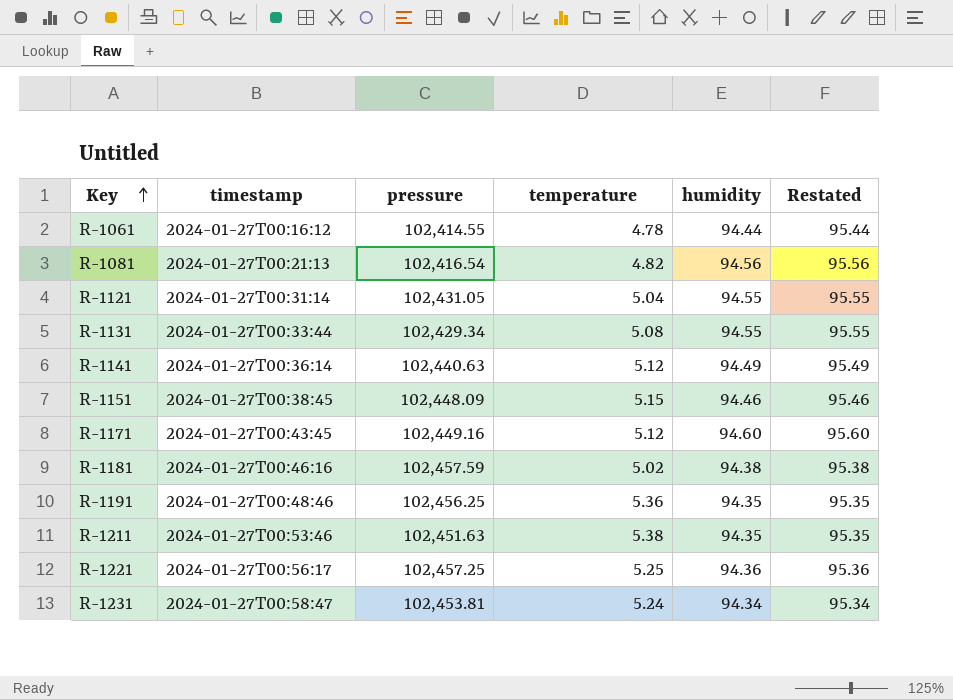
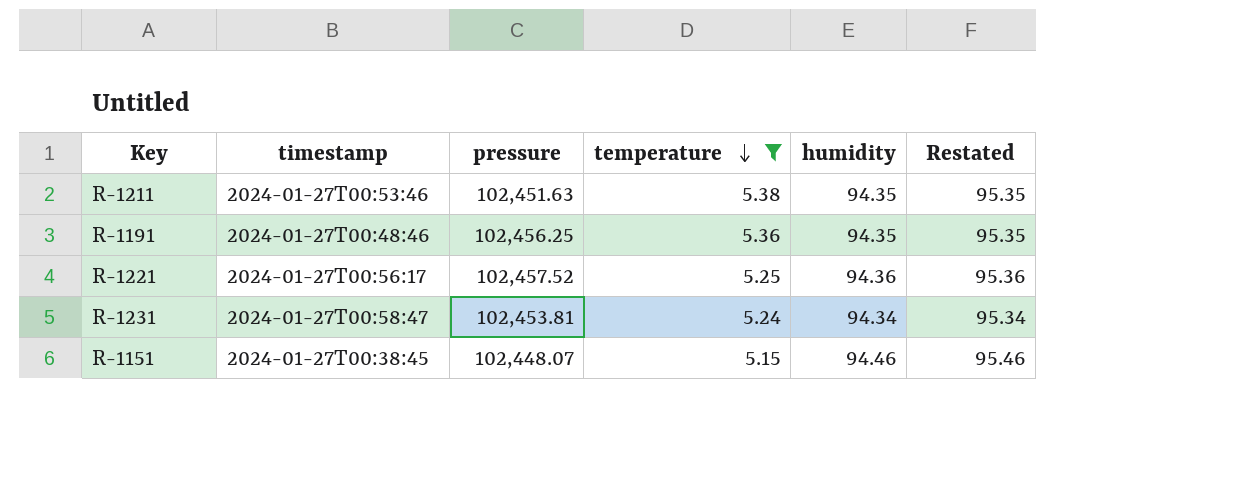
filter: none -> temperature >= 5.15
row order: Key ascending -> temperature descending
R-1221 | pressure: 102,457.25 -> 102,457.52
R-1151 | pressure: 102,448.09 -> 102,448.07

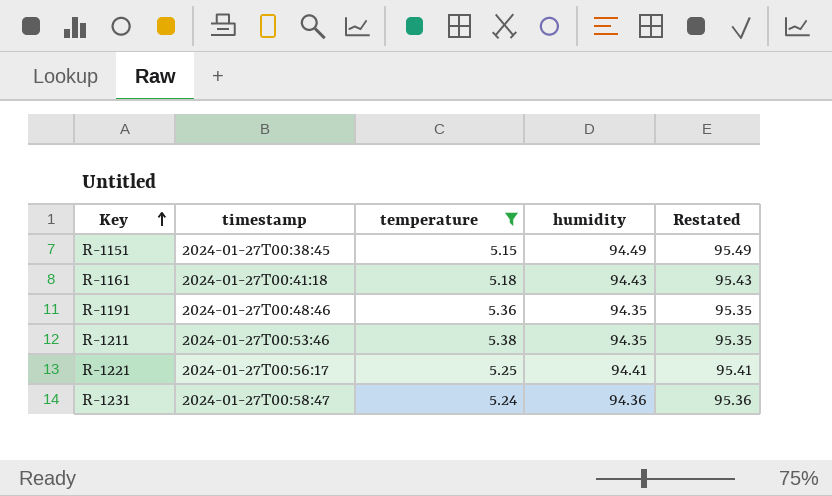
row order: temperature descending -> Key ascending
column pressure | position: 3 -> none
R-1151 | humidity: 94.46 -> 94.49
R-1151 | Restated: 95.46 -> 95.49
row R-1161: none -> 2024-01-27T00:41:18 | 5.18 | 94.43 | 95.43
R-1221 | humidity: 94.36 -> 94.41
R-1221 | Restated: 95.36 -> 95.41
R-1231 | humidity: 94.34 -> 94.36
R-1231 | Restated: 95.34 -> 95.36

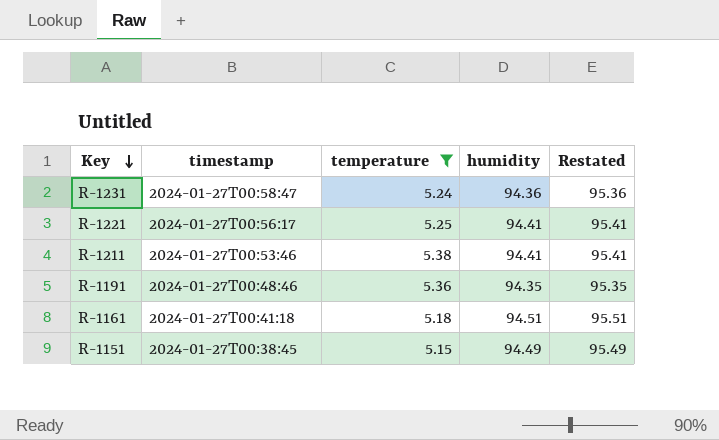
row order: Key ascending -> Key descending
R-1211 | humidity: 94.35 -> 94.41
R-1211 | Restated: 95.35 -> 95.41
R-1161 | humidity: 94.43 -> 94.51
R-1161 | Restated: 95.43 -> 95.51

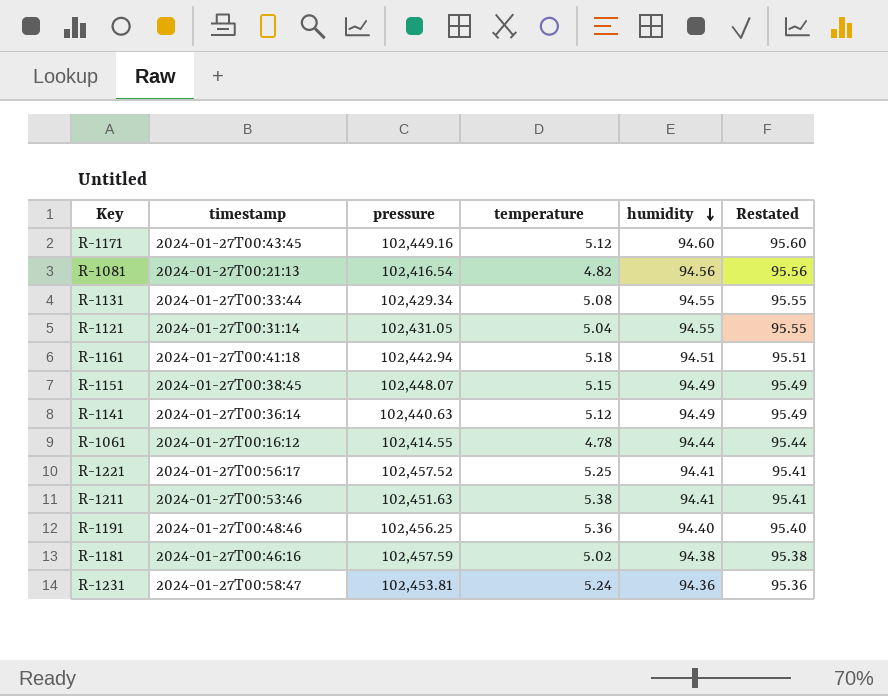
filter: temperature >= 5.15 -> none
row order: Key descending -> humidity descending
column pressure | position: none -> 3
R-1191 | humidity: 94.35 -> 94.40
R-1191 | Restated: 95.35 -> 95.40

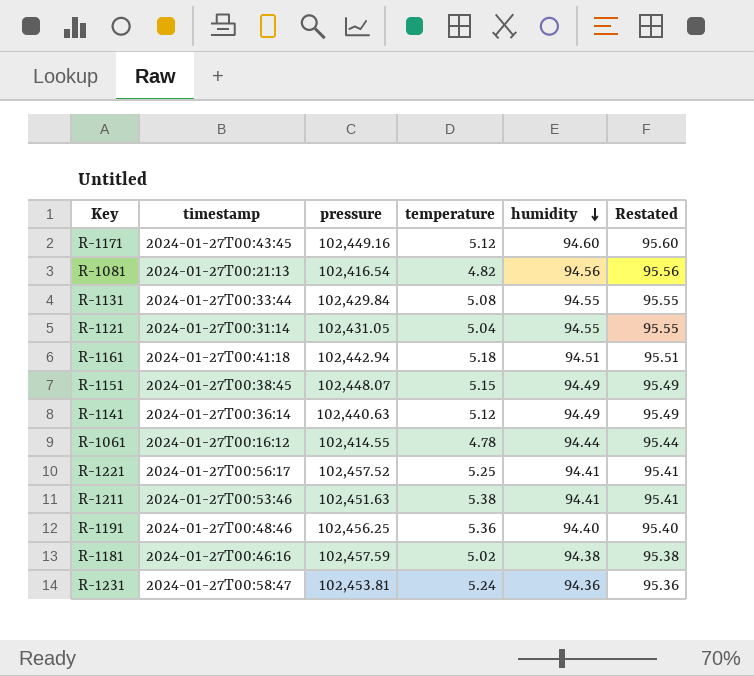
R-1131 | pressure: 102,429.34 -> 102,429.84

